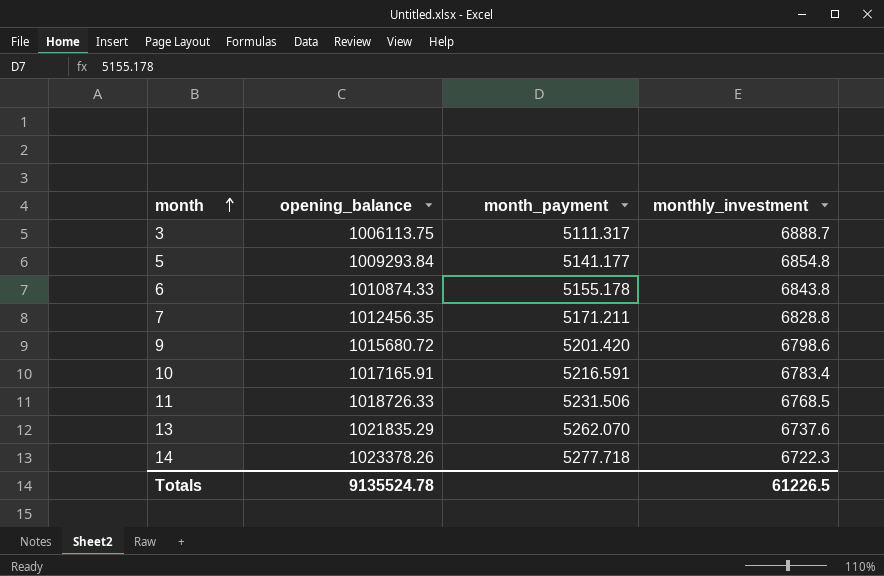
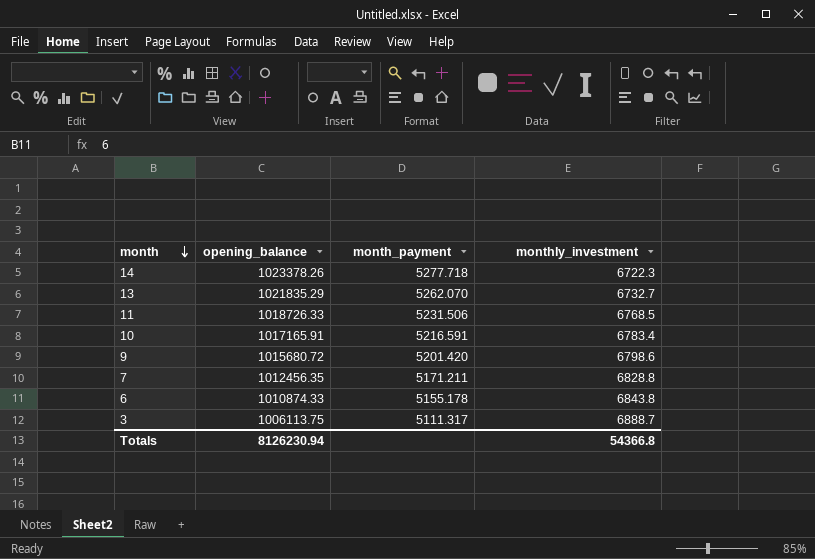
row order: month ascending -> month descending
row 5: 1009293.84 | 5141.177 | 6854.8 -> none
13 | monthly_investment: 6737.6 -> 6732.7
Totals | opening_balance: 9135524.78 -> 8126230.94
Totals | monthly_investment: 61226.5 -> 54366.8

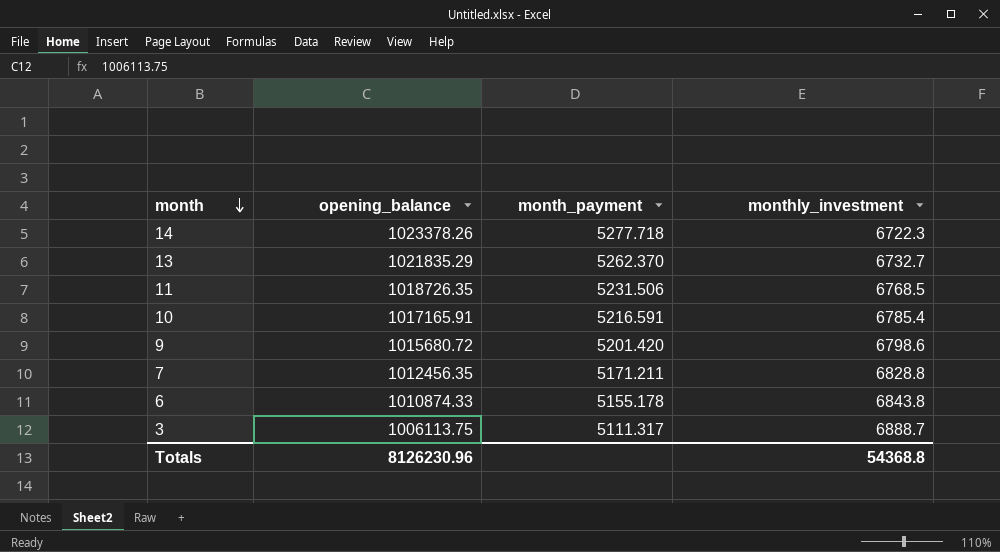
13 | month_payment: 5262.070 -> 5262.370
11 | opening_balance: 1018726.33 -> 1018726.35
10 | monthly_investment: 6783.4 -> 6785.4
Totals | opening_balance: 8126230.94 -> 8126230.96
Totals | monthly_investment: 54366.8 -> 54368.8

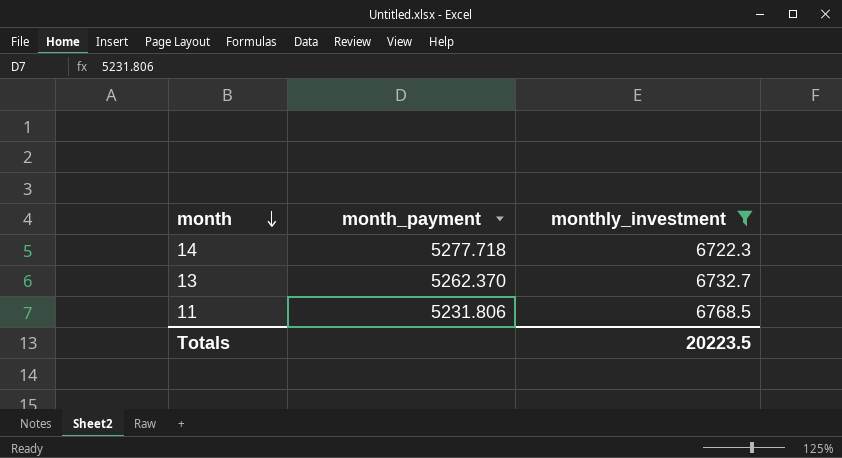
filter: none -> monthly_investment <= 6768.5
column opening_balance | position: 2 -> none
11 | month_payment: 5231.506 -> 5231.806
Totals | monthly_investment: 54368.8 -> 20223.5

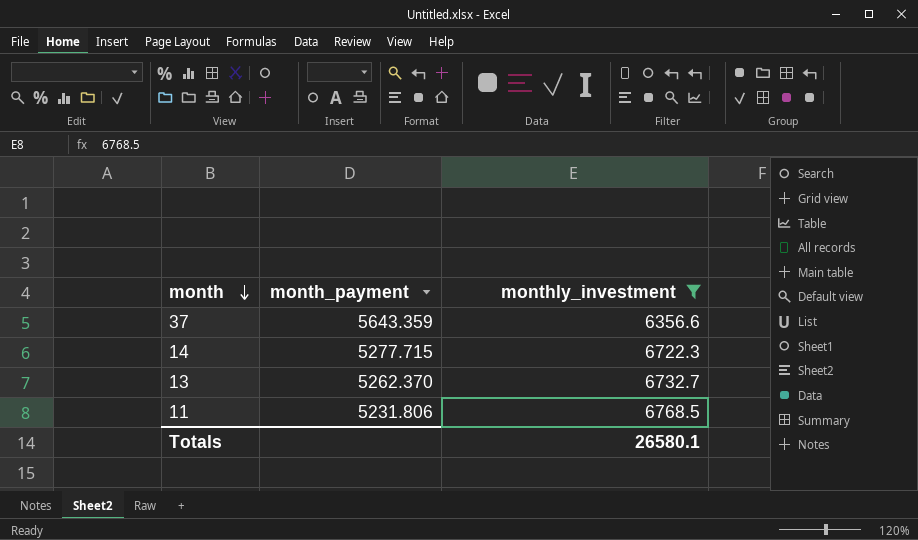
row 37: none -> 5643.359 | 6356.6
14 | month_payment: 5277.718 -> 5277.715
Totals | monthly_investment: 20223.5 -> 26580.1

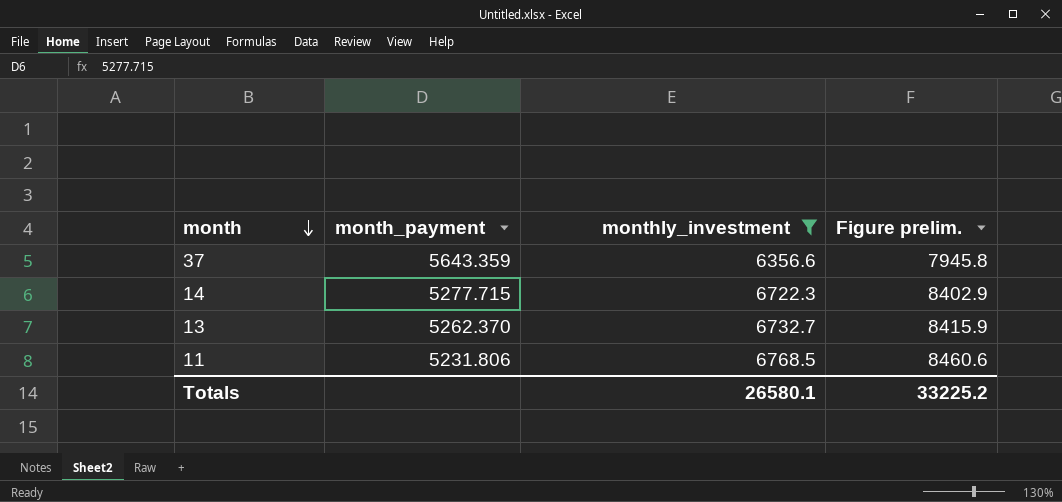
column Figure prelim. | formula: none -> [monthly_investment] * 1.25

